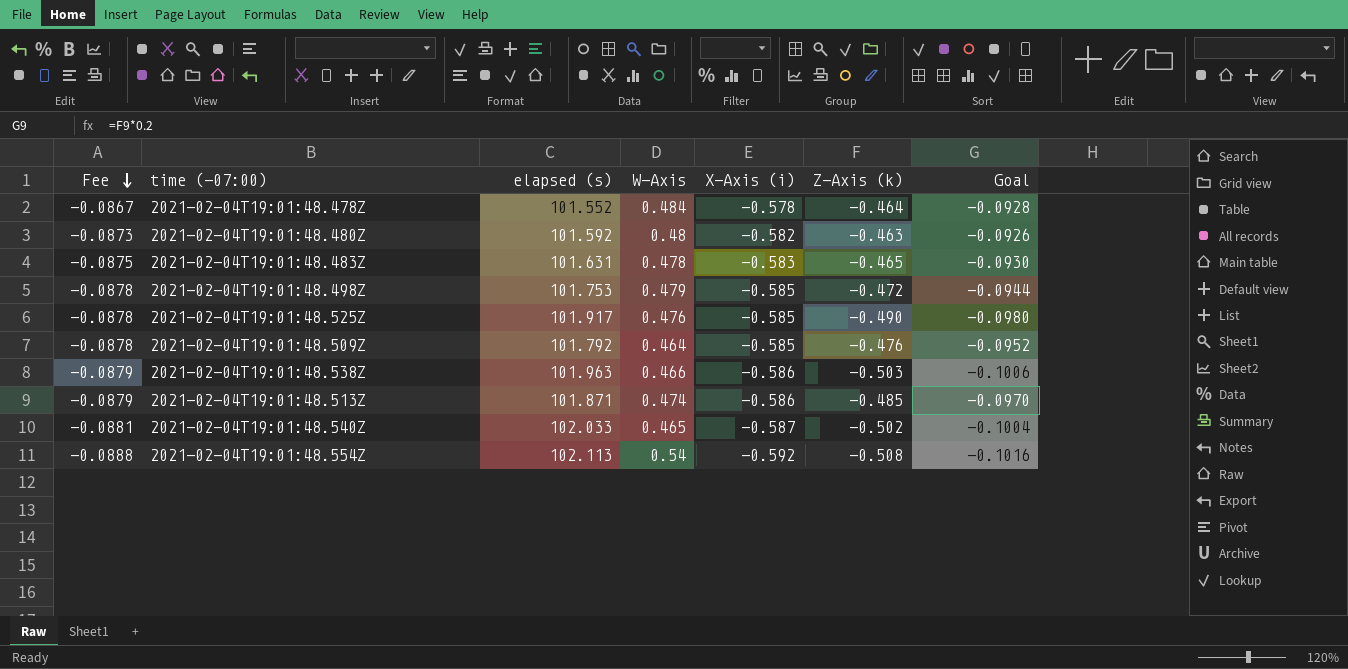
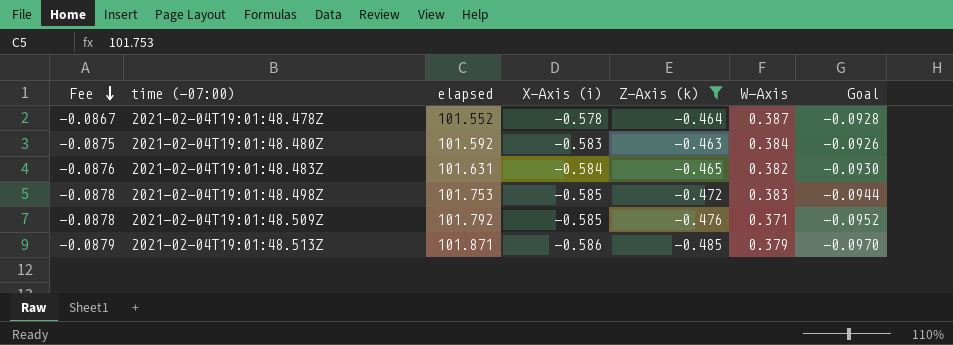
filter: none -> Z-Axis (k) >= -0.485
column name: elapsed (s) -> elapsed
column W-Axis | position: 4 -> 6
2021-02-04T19:01:48.478Z | W-Axis: 0.484 -> 0.387
2021-02-04T19:01:48.480Z | Fee: -0.0873 -> -0.0875
2021-02-04T19:01:48.480Z | X-Axis (i): -0.582 -> -0.583
2021-02-04T19:01:48.480Z | W-Axis: 0.48 -> 0.384
2021-02-04T19:01:48.483Z | Fee: -0.0875 -> -0.0876
2021-02-04T19:01:48.483Z | X-Axis (i): -0.583 -> -0.584
2021-02-04T19:01:48.483Z | W-Axis: 0.478 -> 0.382
2021-02-04T19:01:48.498Z | W-Axis: 0.479 -> 0.383
2021-02-04T19:01:48.509Z | W-Axis: 0.464 -> 0.371
2021-02-04T19:01:48.513Z | W-Axis: 0.474 -> 0.379

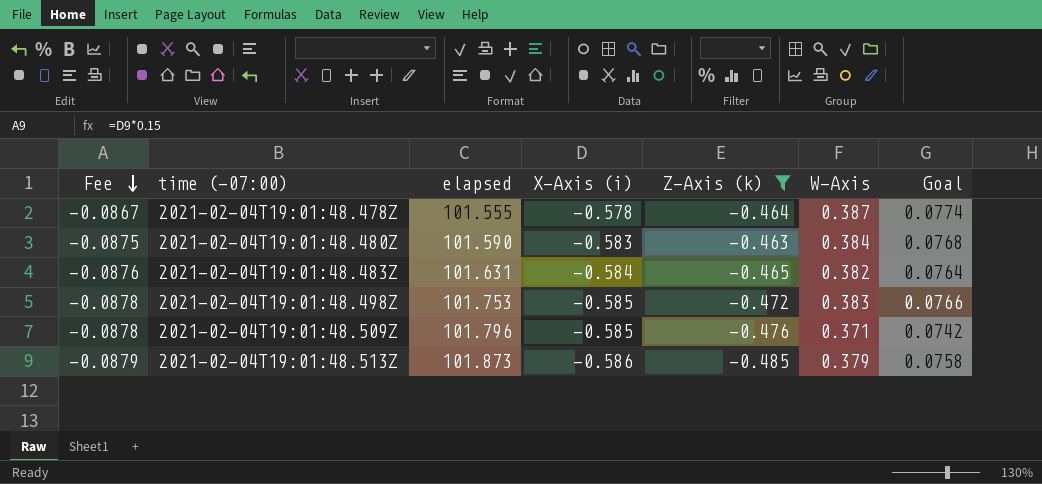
column Goal | formula: [Z-Axis (k)] * 0.2 -> [W-Axis] * 0.2
2021-02-04T19:01:48.478Z | elapsed: 101.552 -> 101.555
2021-02-04T19:01:48.480Z | elapsed: 101.592 -> 101.590
2021-02-04T19:01:48.509Z | elapsed: 101.792 -> 101.796
2021-02-04T19:01:48.513Z | elapsed: 101.871 -> 101.873

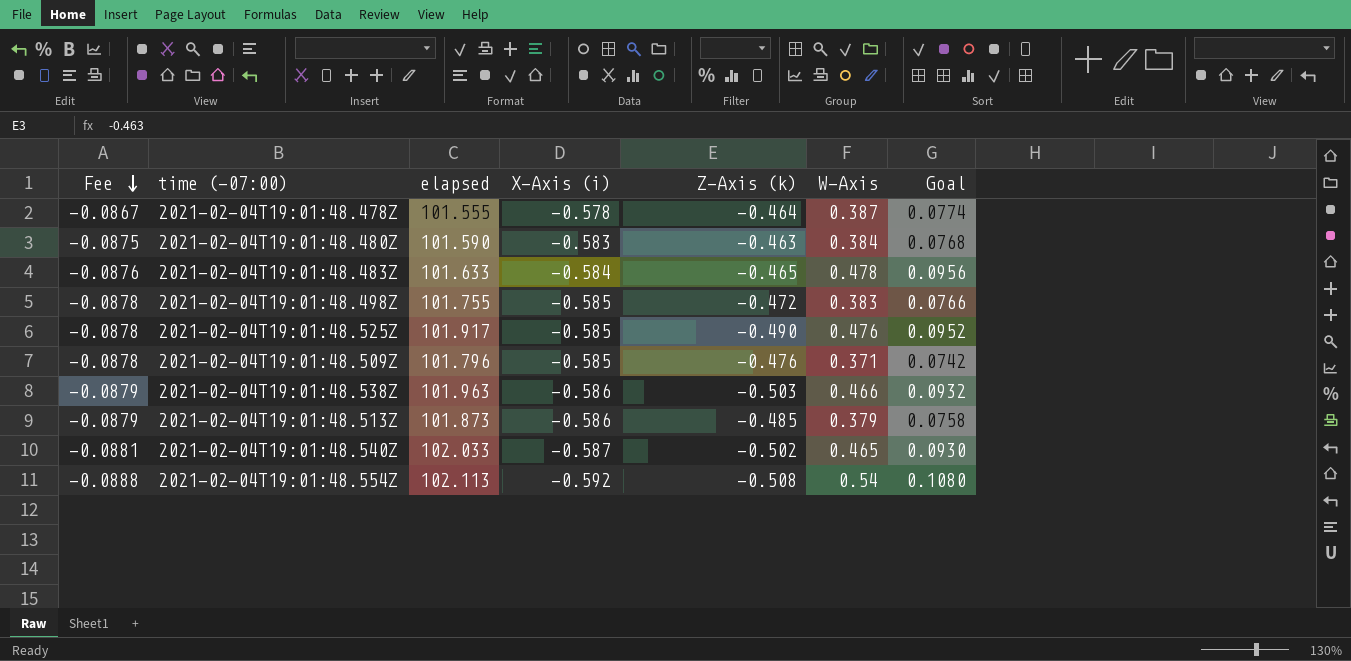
filter: Z-Axis (k) >= -0.485 -> none
2021-02-04T19:01:48.483Z | elapsed: 101.631 -> 101.633
2021-02-04T19:01:48.483Z | W-Axis: 0.382 -> 0.478
2021-02-04T19:01:48.483Z | Goal: 0.0764 -> 0.0956
2021-02-04T19:01:48.498Z | elapsed: 101.753 -> 101.755

